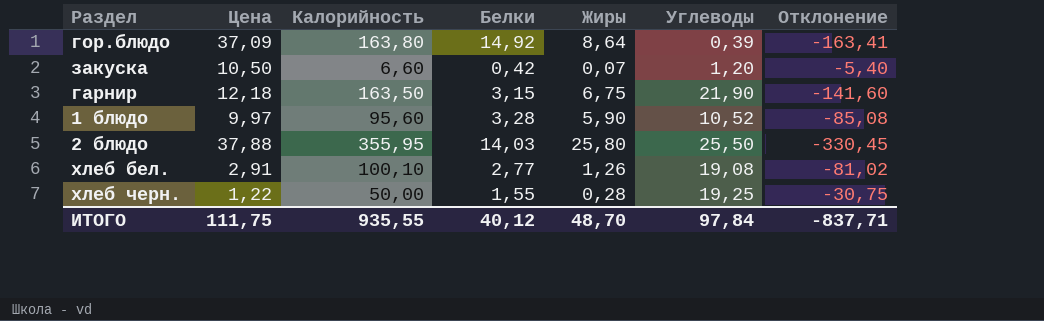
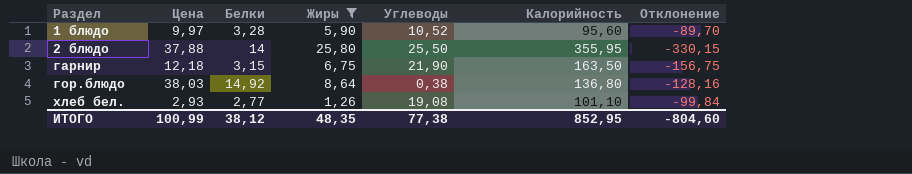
filter: none -> Жиры >= 1,26
row order: none -> Раздел ascending
column Калорийность | position: 3 -> 6
column Отклонение | formula: [Углеводы] - [Калорийность] -> [Жиры] - [Калорийность]
2 блюдо | Белки: 14,03 -> 14
гор.блюдо | Цена: 37,09 -> 38,03
гор.блюдо | Углеводы: 0,39 -> 0,38
гор.блюдо | Калорийность: 163,80 -> 136,80
хлеб бел. | Цена: 2,91 -> 2,93
хлеб бел. | Калорийность: 100,10 -> 101,10
ИТОГО | Цена: 111,75 -> 100,99
ИТОГО | Белки: 40,12 -> 38,12
ИТОГО | Жиры: 48,70 -> 48,35
ИТОГО | Углеводы: 97,84 -> 77,38
ИТОГО | Калорийность: 935,55 -> 852,95
ИТОГО | Отклонение: -837,71 -> -804,60

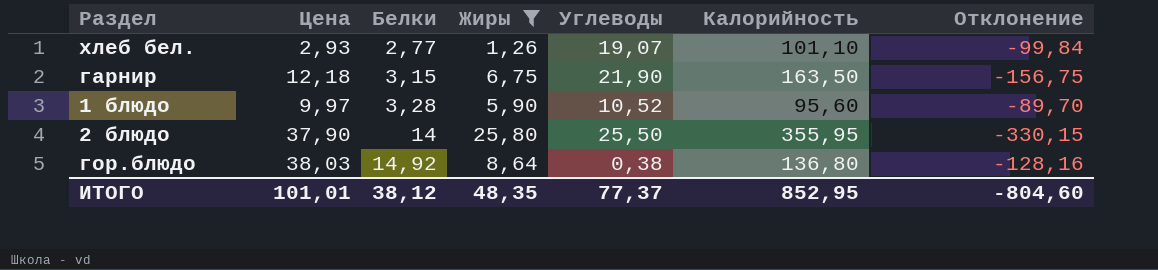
row order: Раздел ascending -> Белки ascending
хлеб бел. | Углеводы: 19,08 -> 19,07
2 блюдо | Цена: 37,88 -> 37,90
ИТОГО | Цена: 100,99 -> 101,01
ИТОГО | Углеводы: 77,38 -> 77,37

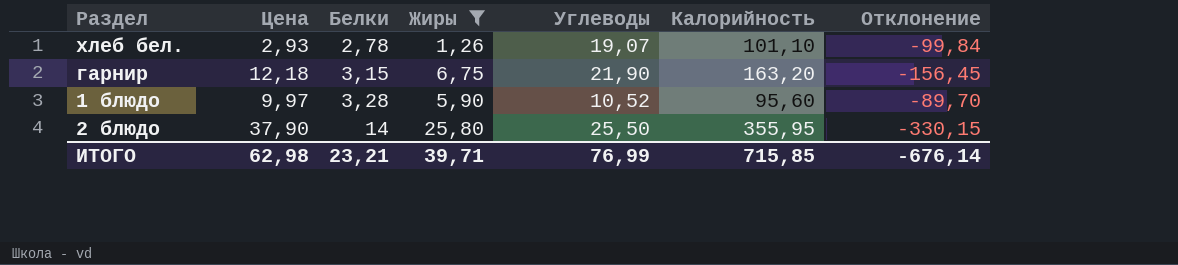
row гор.блюдо: 38,03 | 14,92 | 8,64 | 0,38 | 136,80 | -128,16 -> none
хлеб бел. | Белки: 2,77 -> 2,78
гарнир | Калорийность: 163,50 -> 163,20
гарнир | Отклонение: -156,75 -> -156,45
ИТОГО | Цена: 101,01 -> 62,98
ИТОГО | Белки: 38,12 -> 23,21
ИТОГО | Жиры: 48,35 -> 39,71
ИТОГО | Углеводы: 77,37 -> 76,99
ИТОГО | Калорийность: 852,95 -> 715,85
ИТОГО | Отклонение: -804,60 -> -676,14

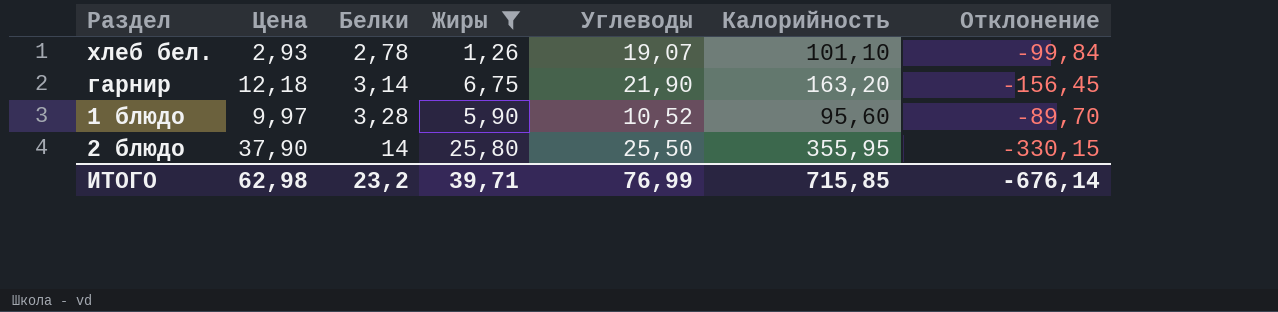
гарнир | Белки: 3,15 -> 3,14
ИТОГО | Белки: 23,21 -> 23,2

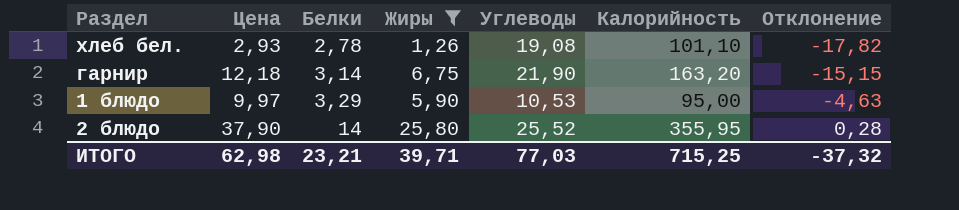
column Отклонение | formula: [Жиры] - [Калорийность] -> [Жиры] - [Углеводы]
хлеб бел. | Углеводы: 19,07 -> 19,08
1 блюдо | Белки: 3,28 -> 3,29
1 блюдо | Углеводы: 10,52 -> 10,53
1 блюдо | Калорийность: 95,60 -> 95,00
2 блюдо | Углеводы: 25,50 -> 25,52
ИТОГО | Белки: 23,2 -> 23,21
ИТОГО | Углеводы: 76,99 -> 77,03
ИТОГО | Калорийность: 715,85 -> 715,25
ИТОГО | Отклонение: -676,14 -> -37,32

